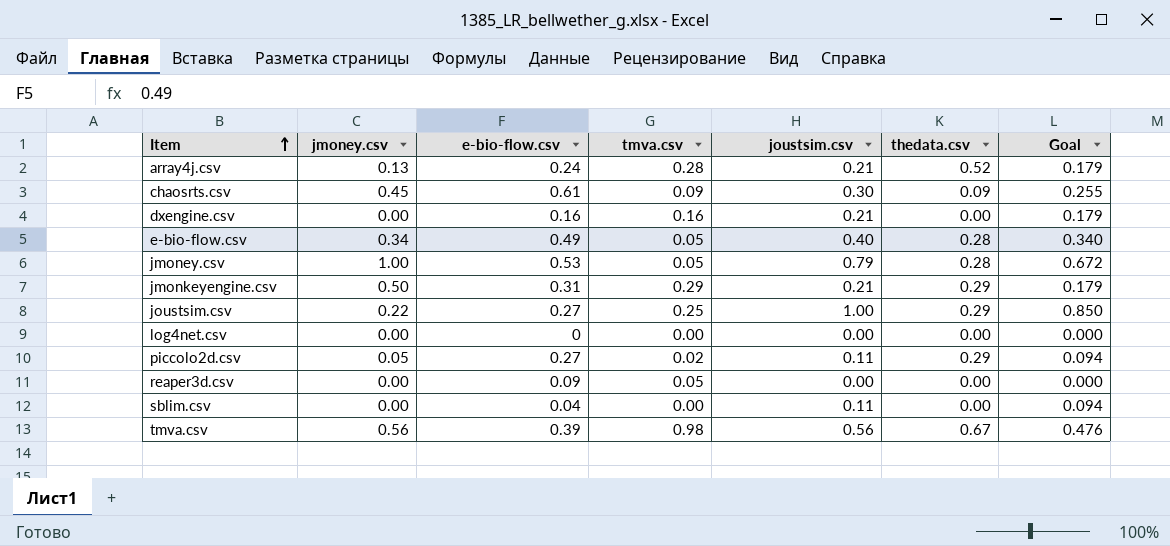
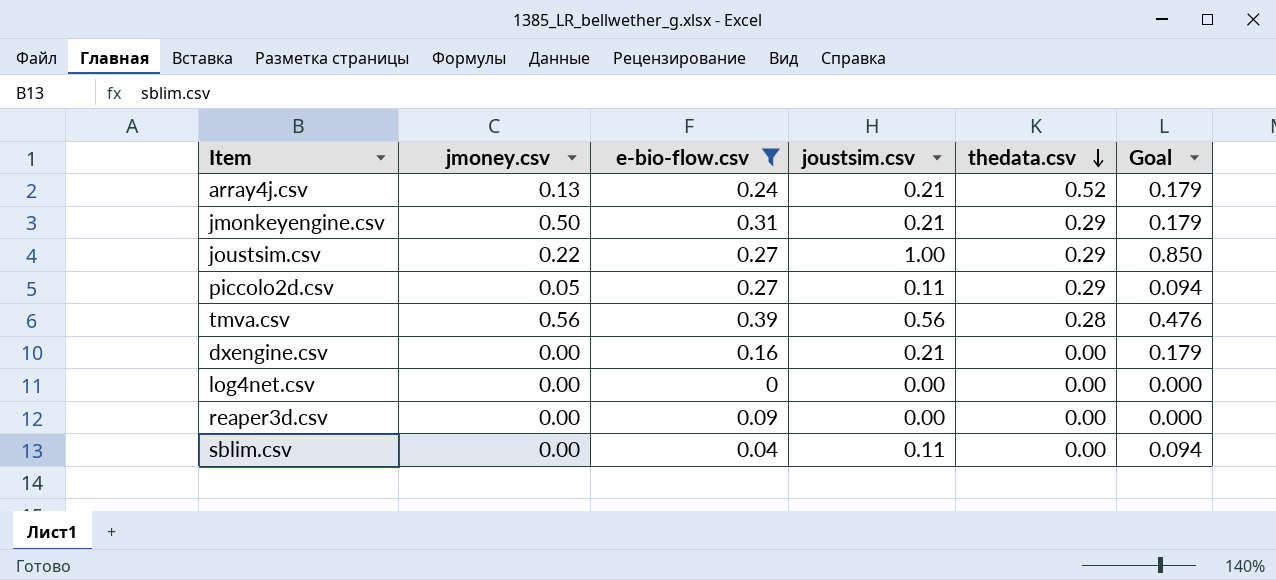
filter: none -> e-bio-flow.csv <= 0.39
row order: Item ascending -> thedata.csv descending
column tmva.csv | position: 4 -> none
tmva.csv | thedata.csv: 0.67 -> 0.28

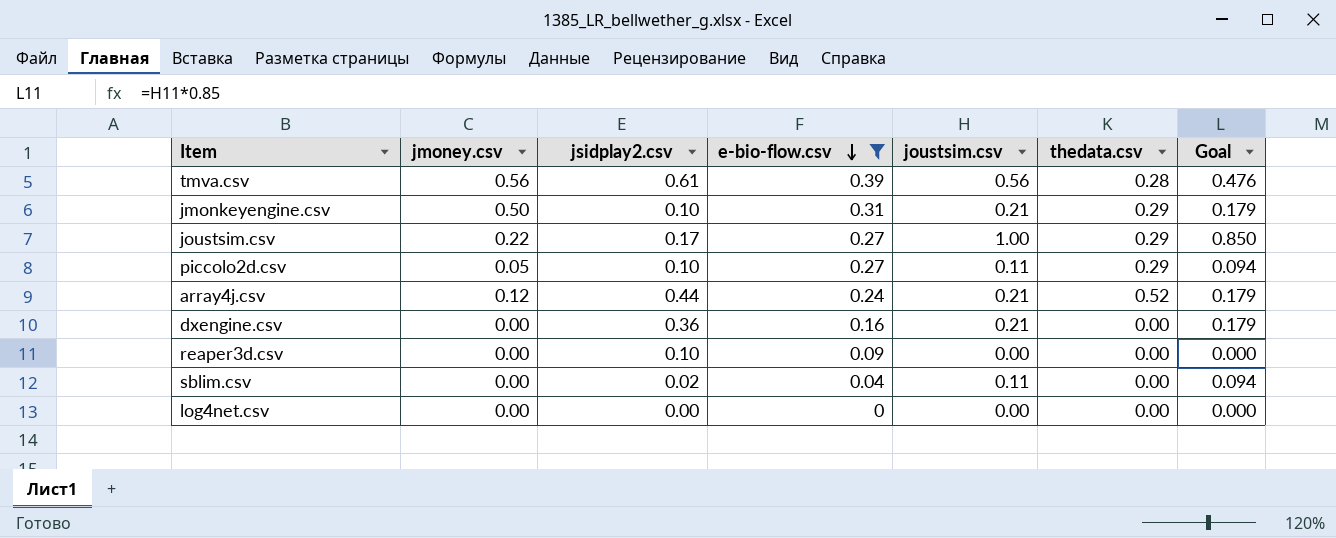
row order: thedata.csv descending -> e-bio-flow.csv descending
column jsidplay2.csv | position: none -> 3
array4j.csv | jmoney.csv: 0.13 -> 0.12

